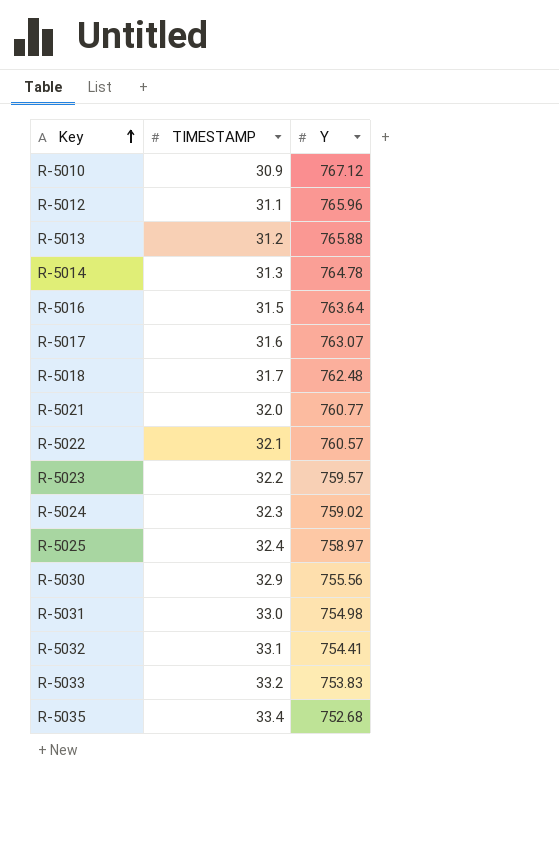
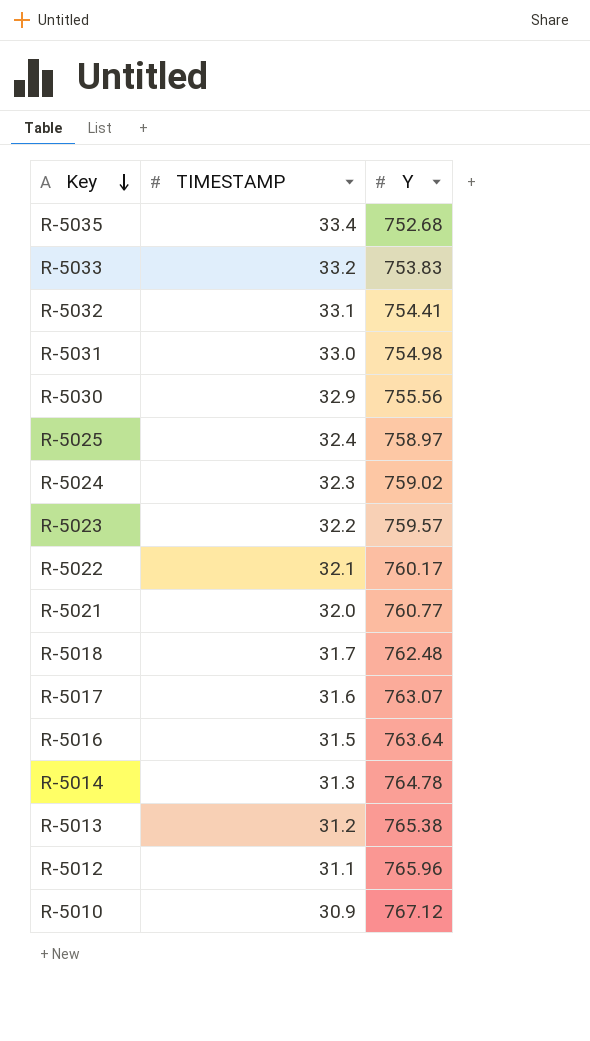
row order: Key ascending -> Key descending
R-5022 | Y: 760.57 -> 760.17
R-5013 | Y: 765.88 -> 765.38

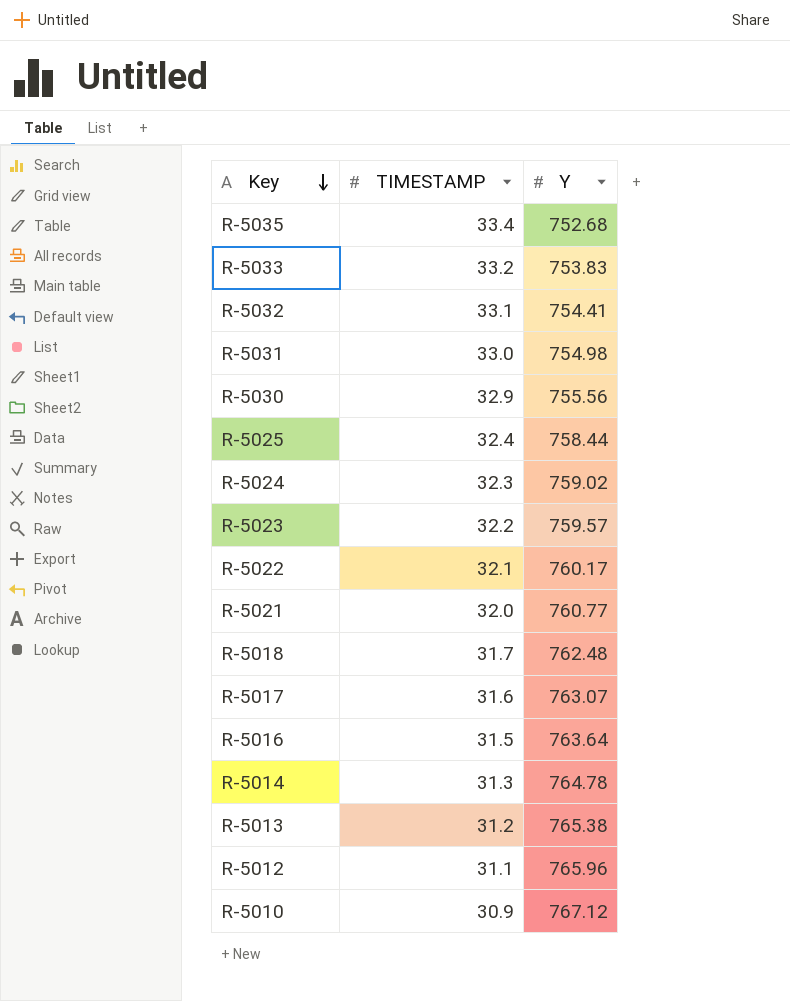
R-5025 | Y: 758.97 -> 758.44

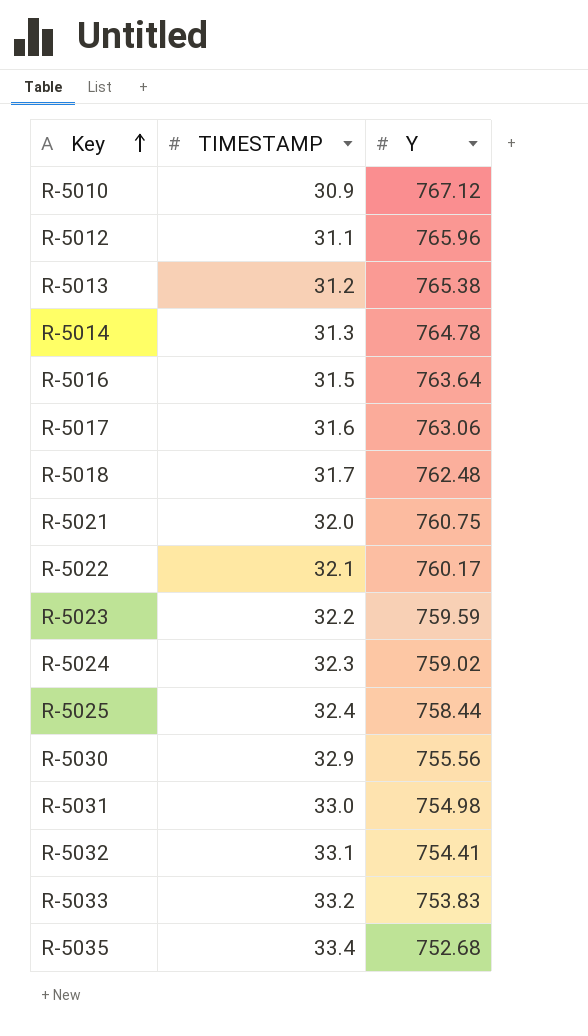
row order: Key descending -> Key ascending
R-5017 | Y: 763.07 -> 763.06
R-5021 | Y: 760.77 -> 760.75
R-5023 | Y: 759.57 -> 759.59

